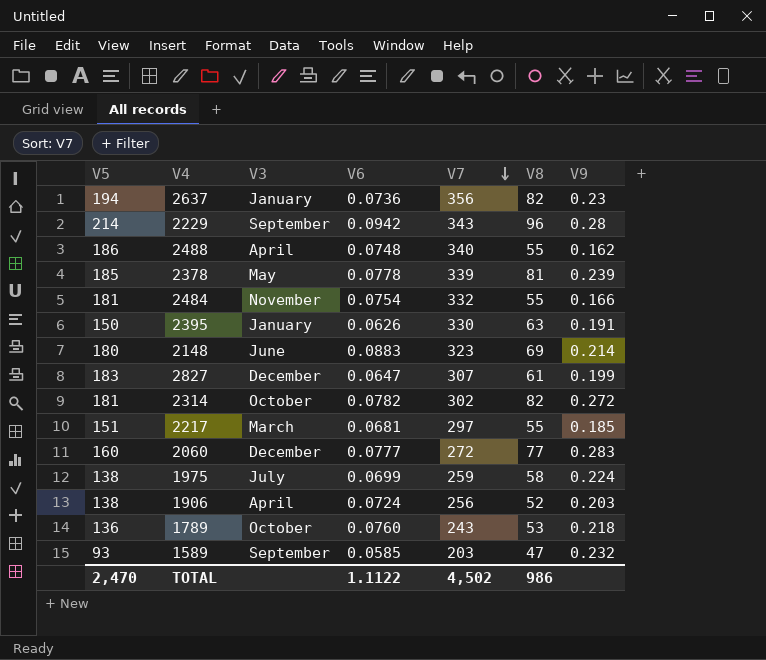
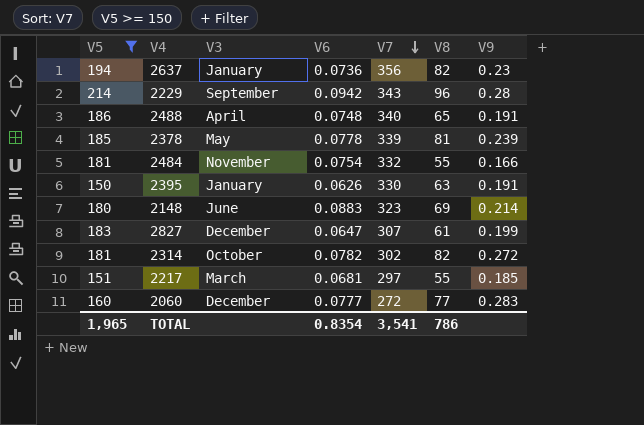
filter: none -> V5 >= 150
2488 | V8: 55 -> 65
2488 | V9: 0.162 -> 0.191
TOTAL | V5: 2,470 -> 1,965
TOTAL | V6: 1.1122 -> 0.8354
TOTAL | V7: 4,502 -> 3,541
TOTAL | V8: 986 -> 786

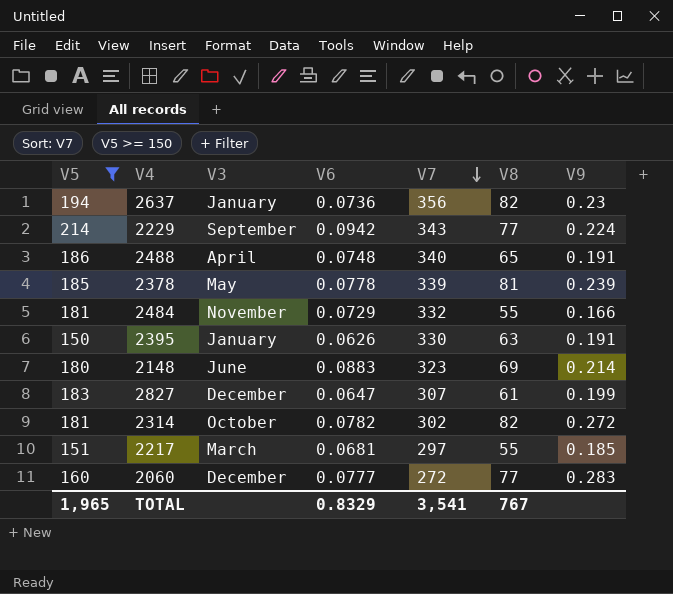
2229 | V8: 96 -> 77
2229 | V9: 0.28 -> 0.224
2484 | V6: 0.0754 -> 0.0729
TOTAL | V6: 0.8354 -> 0.8329
TOTAL | V8: 786 -> 767

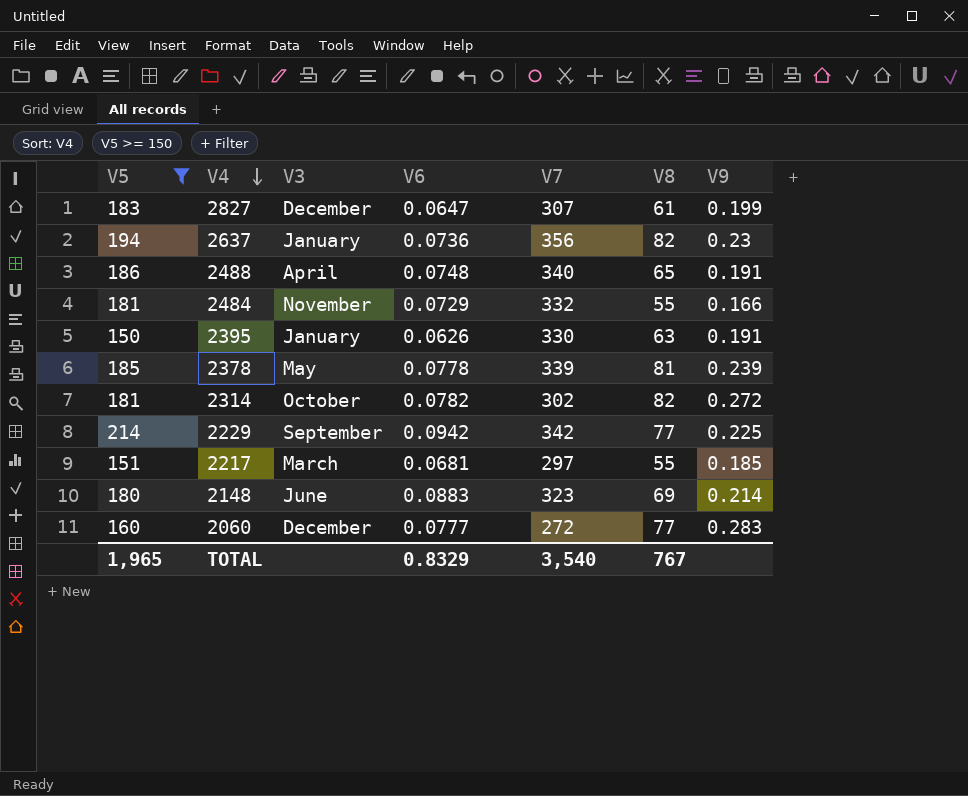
row order: V7 descending -> V4 descending
2229 | V7: 343 -> 342
2229 | V9: 0.224 -> 0.225
TOTAL | V7: 3,541 -> 3,540

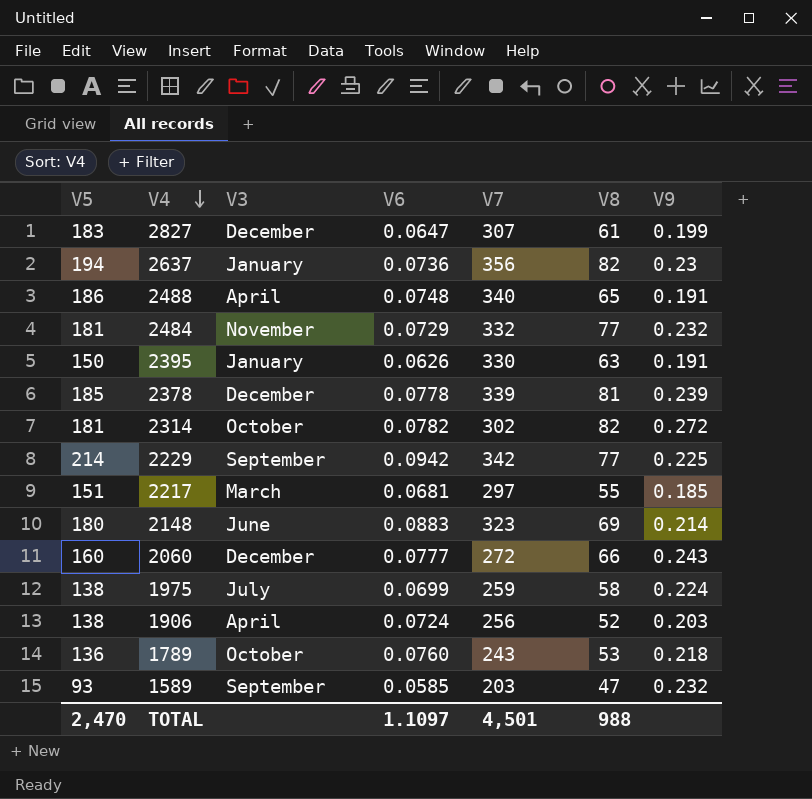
filter: V5 >= 150 -> none
2484 | V8: 55 -> 77
2484 | V9: 0.166 -> 0.232
2378 | V3: May -> December
2060 | V8: 77 -> 66
2060 | V9: 0.283 -> 0.243
TOTAL | V5: 1,965 -> 2,470
TOTAL | V6: 0.8329 -> 1.1097
TOTAL | V7: 3,540 -> 4,501
TOTAL | V8: 767 -> 988

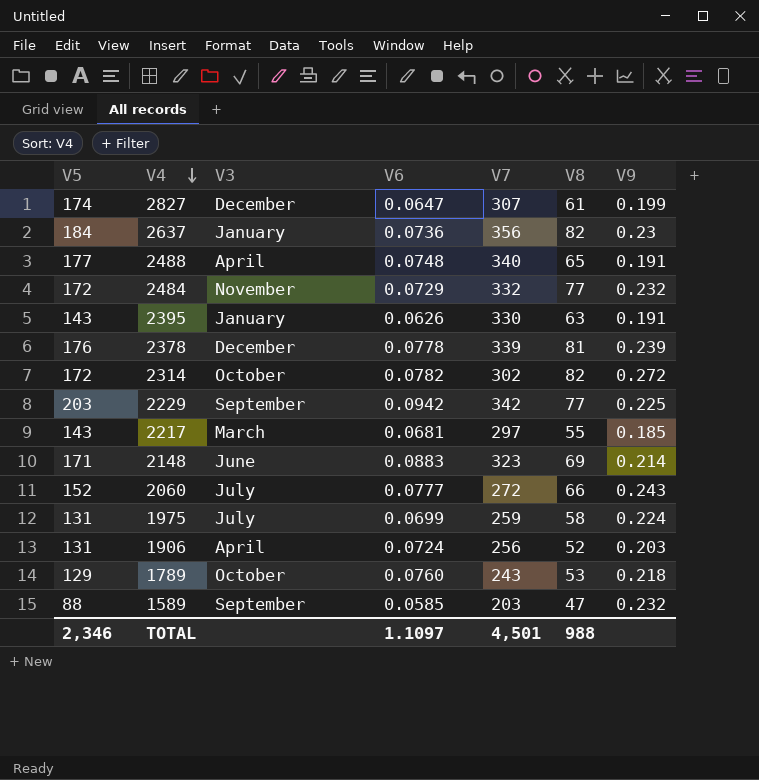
2827 | V5: 183 -> 174
2637 | V5: 194 -> 184
2488 | V5: 186 -> 177
2484 | V5: 181 -> 172
2395 | V5: 150 -> 143
2378 | V5: 185 -> 176
2314 | V5: 181 -> 172
2229 | V5: 214 -> 203
2217 | V5: 151 -> 143
2148 | V5: 180 -> 171
2060 | V5: 160 -> 152
2060 | V3: December -> July
1975 | V5: 138 -> 131
1906 | V5: 138 -> 131
1789 | V5: 136 -> 129
1589 | V5: 93 -> 88
TOTAL | V5: 2,470 -> 2,346

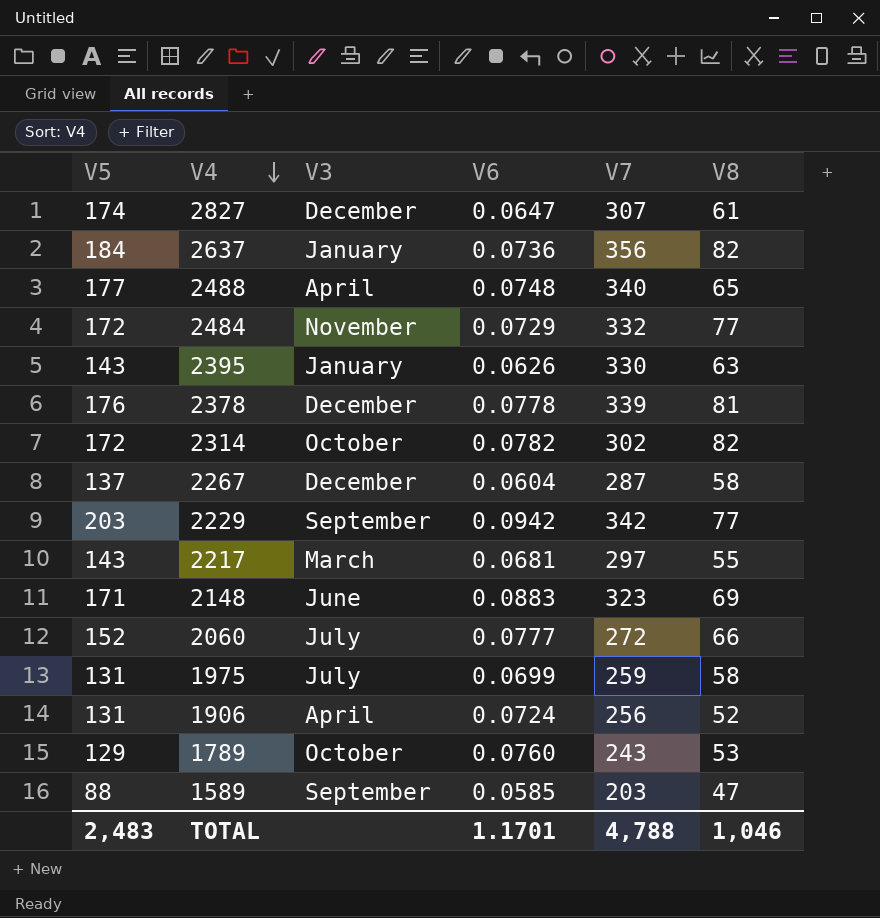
column V9 | formula: [V8] / [V7] -> none
row 2267: none -> 137 | December | 0.0604 | 287 | 58
TOTAL | V5: 2,346 -> 2,483
TOTAL | V6: 1.1097 -> 1.1701
TOTAL | V7: 4,501 -> 4,788
TOTAL | V8: 988 -> 1,046

